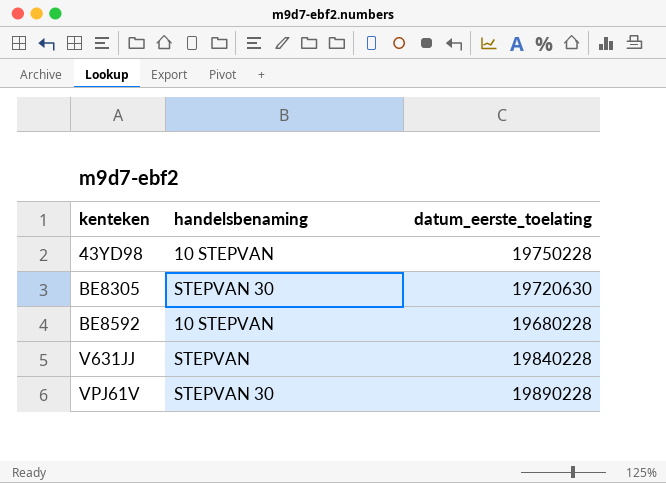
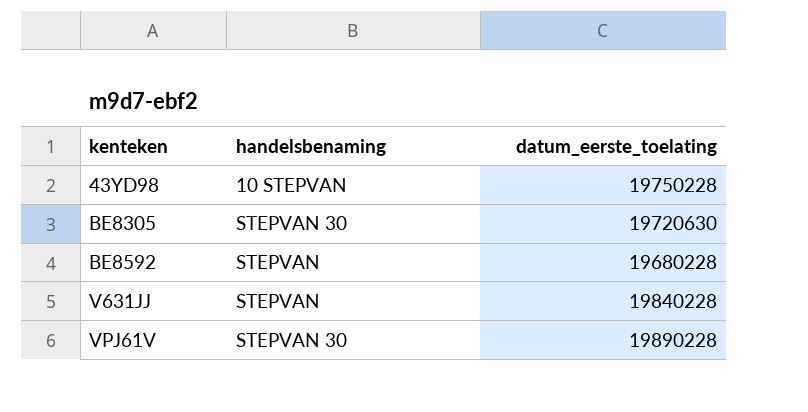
BE8592 | handelsbenaming: 10 STEPVAN -> STEPVAN

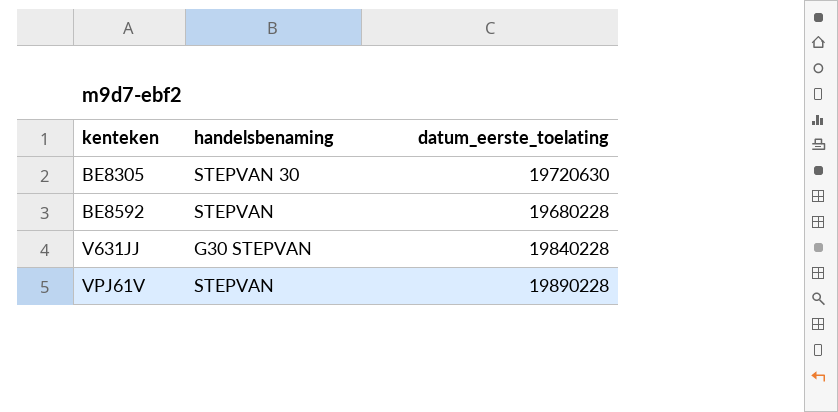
row 43YD98: 10 STEPVAN | 19750228 -> none
V631JJ | handelsbenaming: STEPVAN -> G30 STEPVAN
VPJ61V | handelsbenaming: STEPVAN 30 -> STEPVAN

